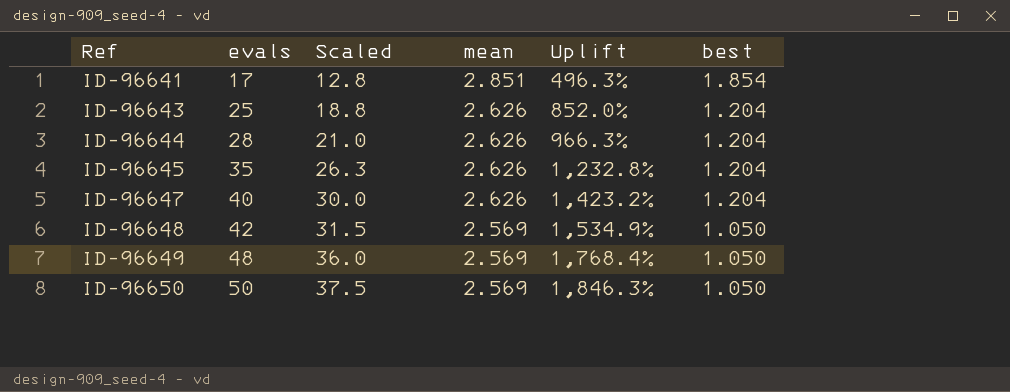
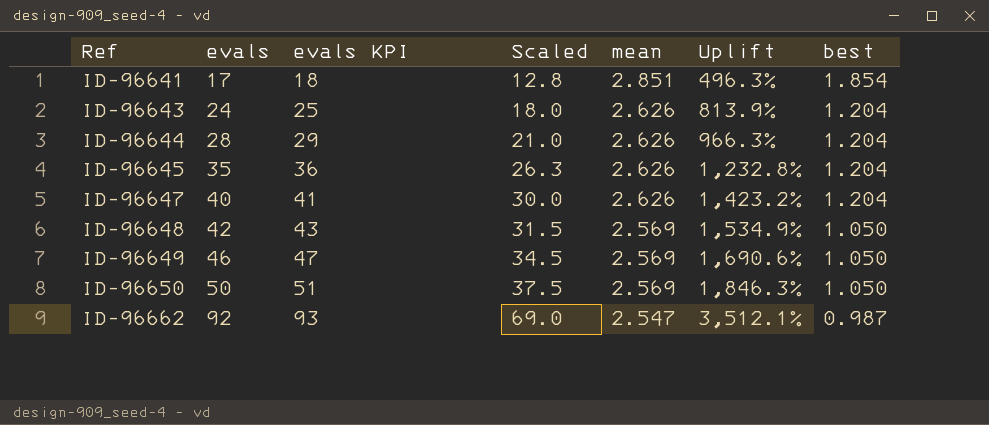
column evals KPI | formula: none -> [evals] + 1
ID-96643 | evals: 25 -> 24
ID-96643 | Scaled: 18.8 -> 18.0
ID-96643 | Uplift: 852.0% -> 813.9%
ID-96649 | evals: 48 -> 46
ID-96649 | Scaled: 36.0 -> 34.5
ID-96649 | Uplift: 1,768.4% -> 1,690.6%
row ID-96662: none -> 92 | 93 | 69.0 | 2.547 | 3,512.1% | 0.987

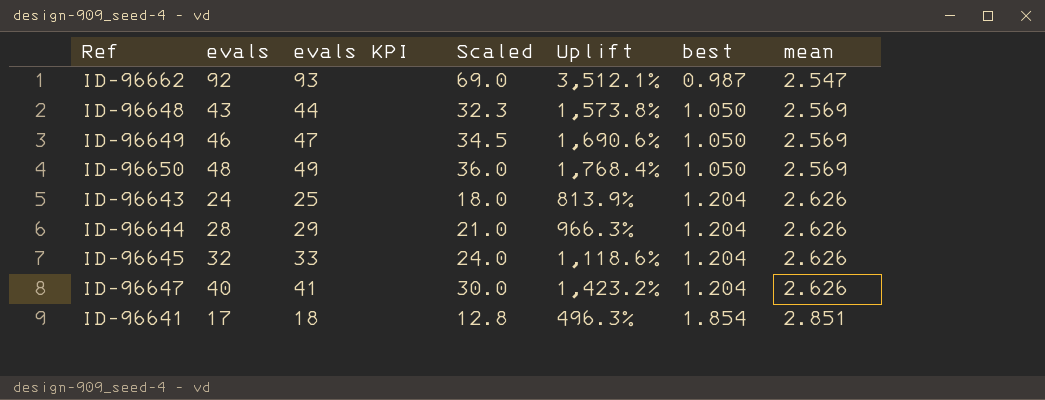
row order: Ref ascending -> best ascending
column mean | position: 5 -> 7
ID-96648 | evals: 42 -> 43
ID-96648 | evals KPI: 43 -> 44
ID-96648 | Scaled: 31.5 -> 32.3
ID-96648 | Uplift: 1,534.9% -> 1,573.8%
ID-96650 | evals: 50 -> 48
ID-96650 | evals KPI: 51 -> 49
ID-96650 | Scaled: 37.5 -> 36.0
ID-96650 | Uplift: 1,846.3% -> 1,768.4%
ID-96645 | evals: 35 -> 32
ID-96645 | evals KPI: 36 -> 33
ID-96645 | Scaled: 26.3 -> 24.0
ID-96645 | Uplift: 1,232.8% -> 1,118.6%

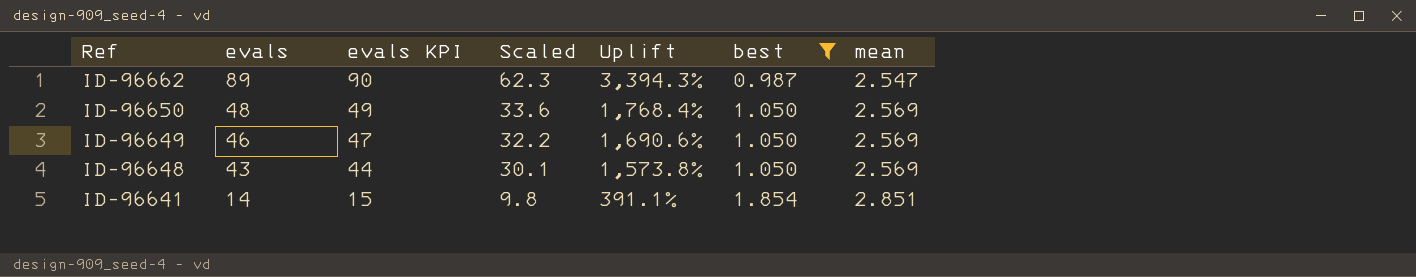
filter: none -> best != 1.204
row order: best ascending -> Ref descending
column Scaled | formula: [evals] * 0.75 -> [evals] * 0.7
ID-96662 | evals: 92 -> 89
ID-96662 | evals KPI: 93 -> 90
ID-96662 | Uplift: 3,512.1% -> 3,394.3%
ID-96641 | evals: 17 -> 14
ID-96641 | evals KPI: 18 -> 15
ID-96641 | Uplift: 496.3% -> 391.1%

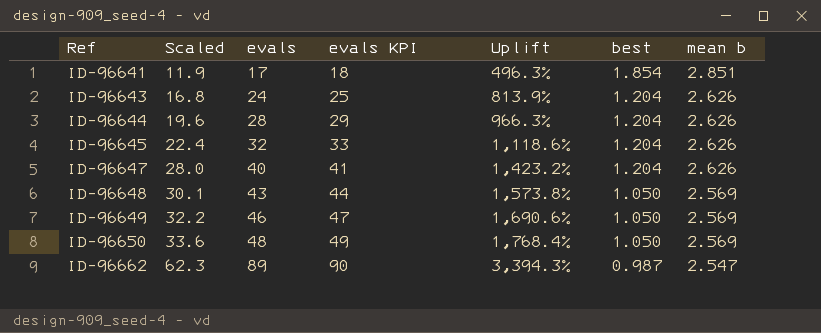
filter: best != 1.204 -> none
row order: Ref descending -> Ref ascending
column Scaled | position: 4 -> 2
column name: mean -> mean b
ID-96641 | Scaled: 9.8 -> 11.9
ID-96641 | evals: 14 -> 17
ID-96641 | evals KPI: 15 -> 18
ID-96641 | Uplift: 391.1% -> 496.3%

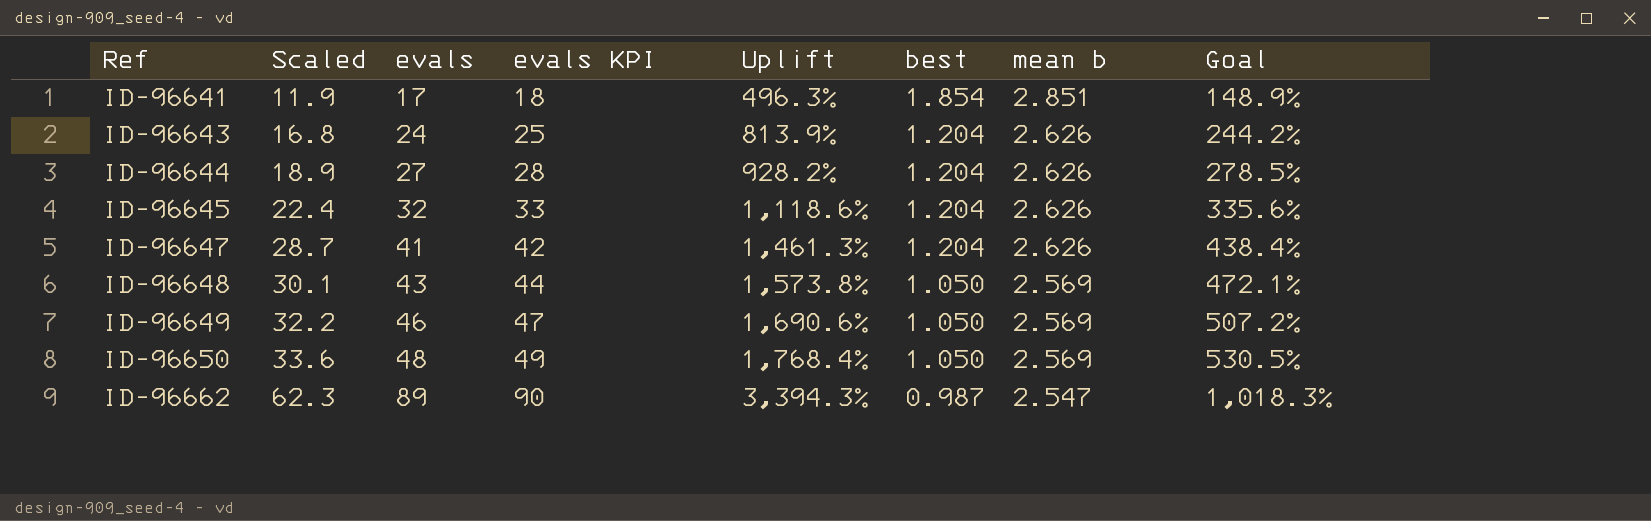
column Goal | formula: none -> [Uplift] * 0.3
ID-96644 | Scaled: 19.6 -> 18.9
ID-96644 | evals: 28 -> 27
ID-96644 | evals KPI: 29 -> 28
ID-96644 | Uplift: 966.3% -> 928.2%
ID-96647 | Scaled: 28.0 -> 28.7
ID-96647 | evals: 40 -> 41
ID-96647 | evals KPI: 41 -> 42
ID-96647 | Uplift: 1,423.2% -> 1,461.3%

